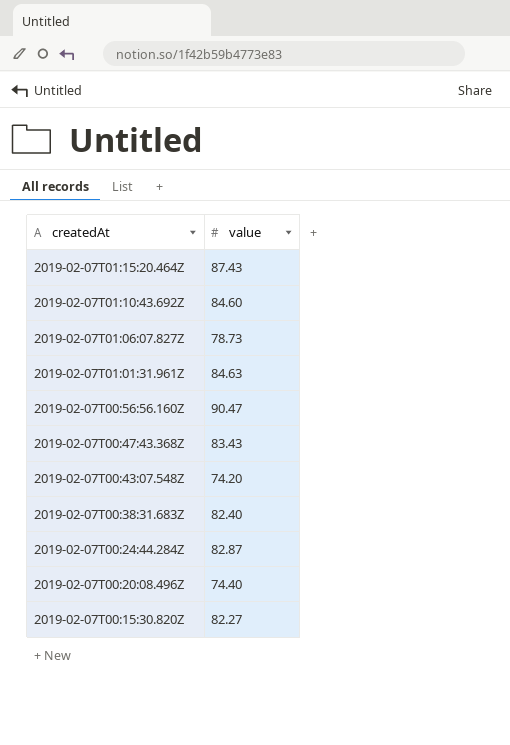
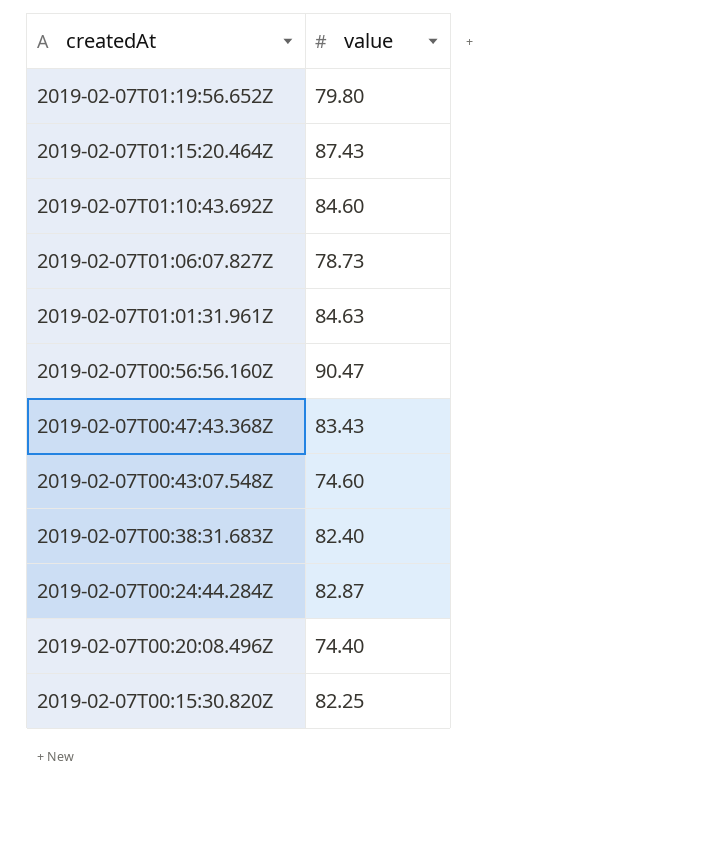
row 2019-02-07T01:19:56.652Z: none -> 79.80
2019-02-07T00:43:07.548Z | value: 74.20 -> 74.60
2019-02-07T00:15:30.820Z | value: 82.27 -> 82.25

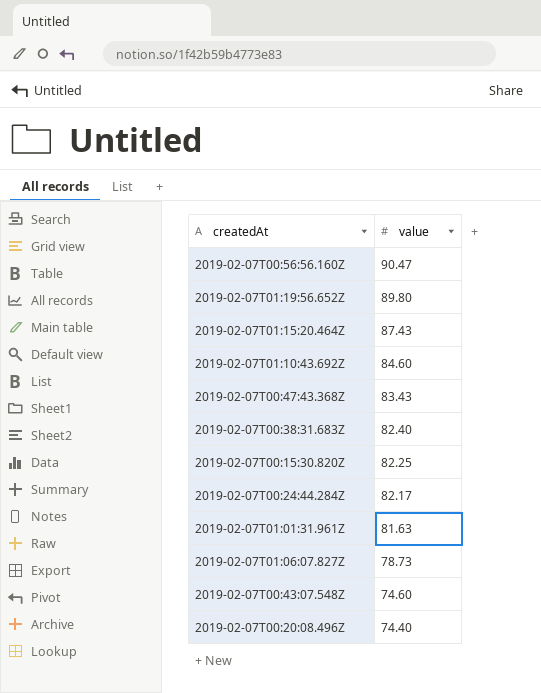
row order: createdAt descending -> value descending
2019-02-07T01:19:56.652Z | value: 79.80 -> 89.80
2019-02-07T00:24:44.284Z | value: 82.87 -> 82.17
2019-02-07T01:01:31.961Z | value: 84.63 -> 81.63

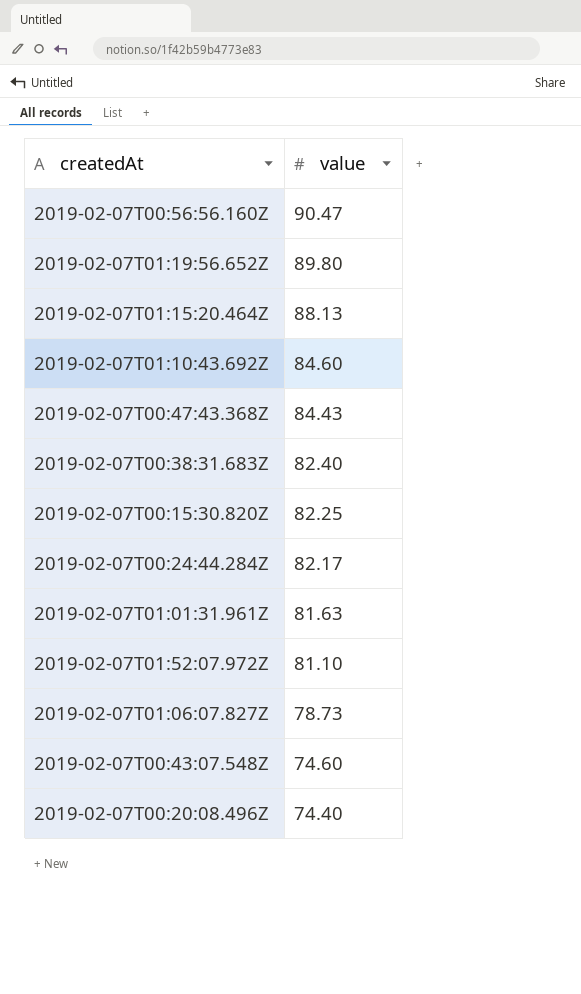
2019-02-07T01:15:20.464Z | value: 87.43 -> 88.13
2019-02-07T00:47:43.368Z | value: 83.43 -> 84.43
row 2019-02-07T01:52:07.972Z: none -> 81.10

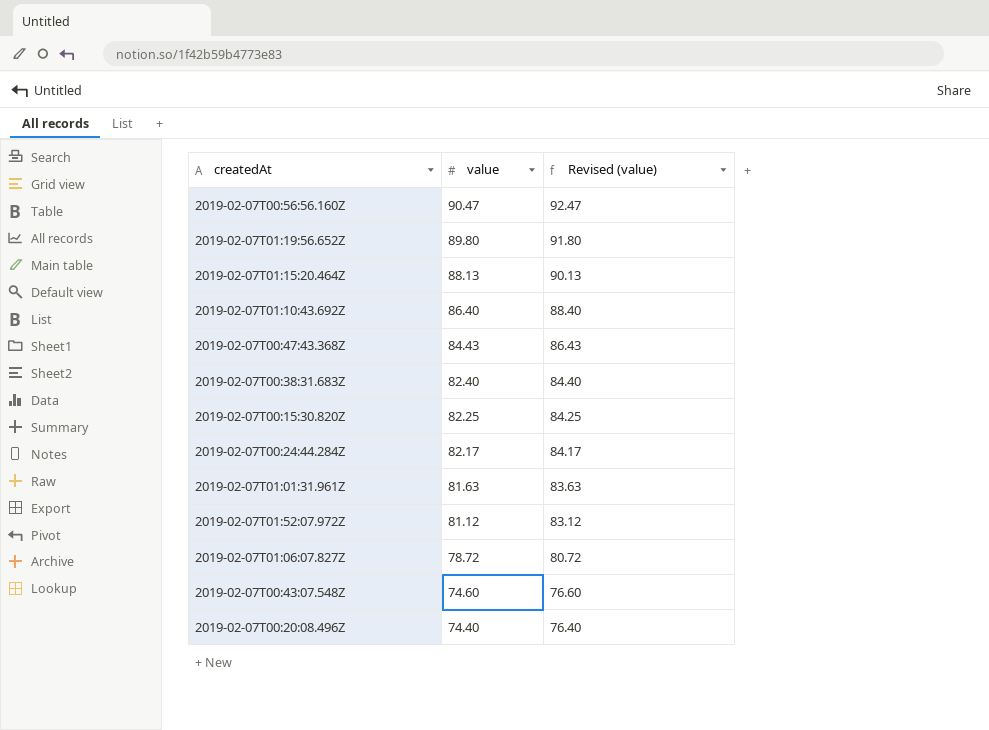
column Revised (value) | formula: none -> [value] + 2
2019-02-07T01:10:43.692Z | value: 84.60 -> 86.40
2019-02-07T01:52:07.972Z | value: 81.10 -> 81.12
2019-02-07T01:06:07.827Z | value: 78.73 -> 78.72

